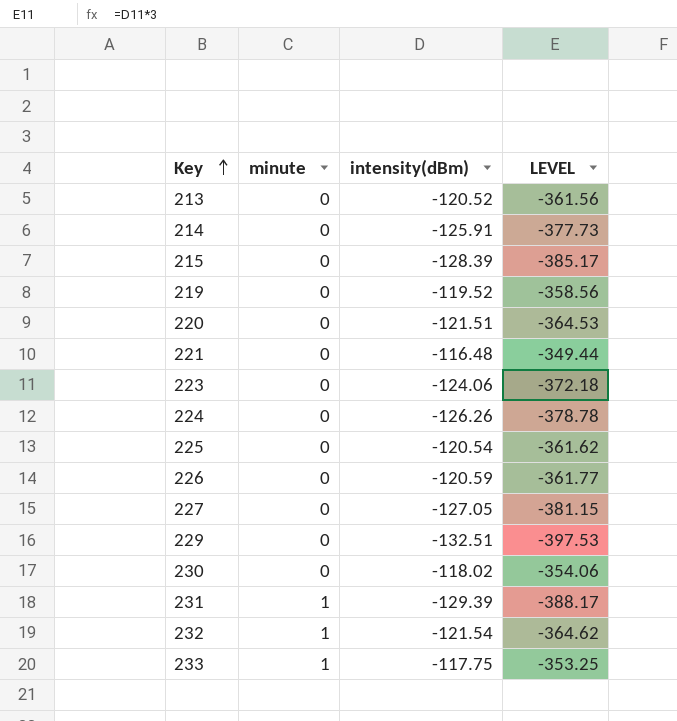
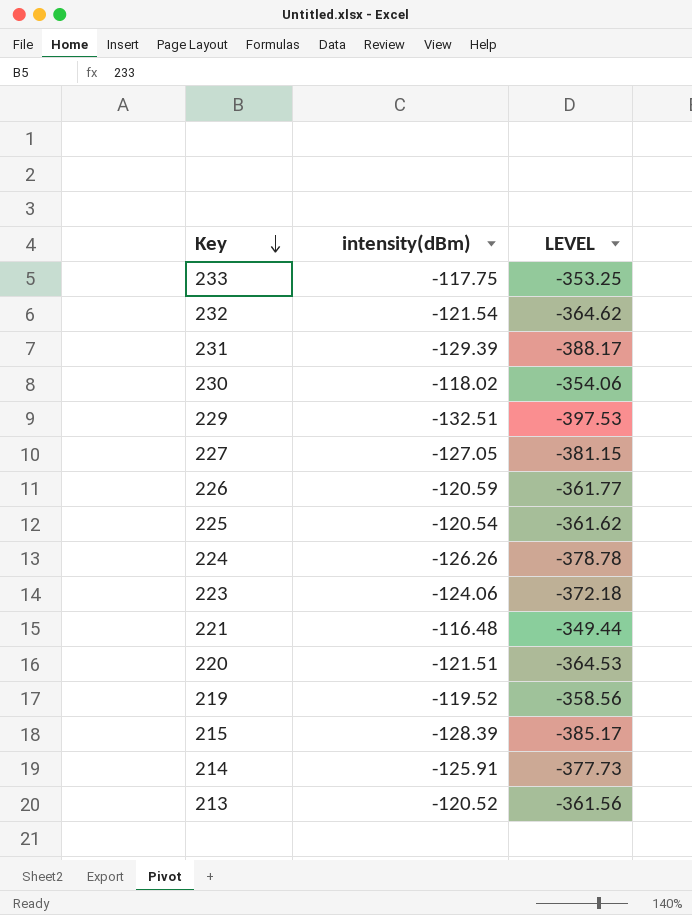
row order: Key ascending -> Key descending
column minute | position: 2 -> none

